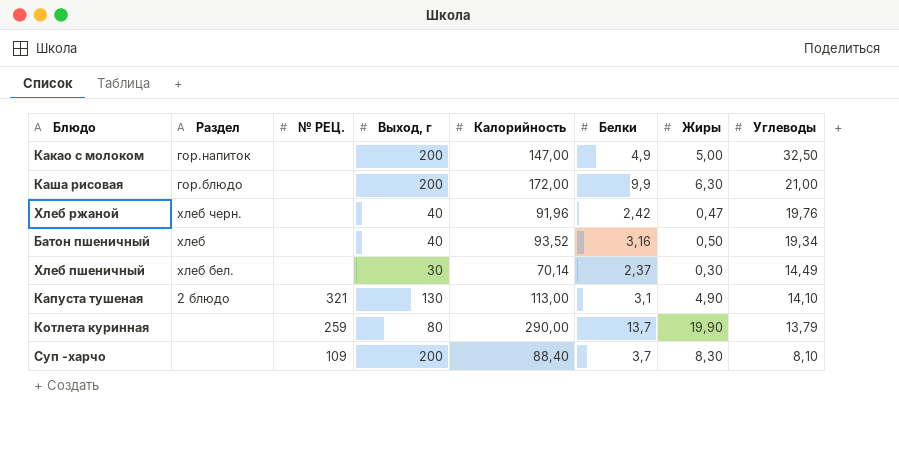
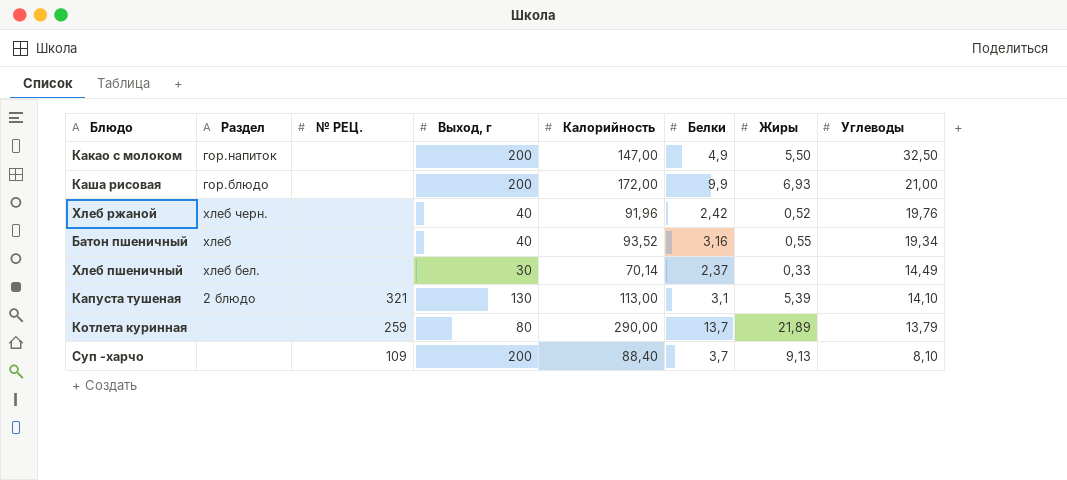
Какао с молоком | Жиры: 5,00 -> 5,50
Каша рисовая | Жиры: 6,30 -> 6,93
Хлеб ржаной | Жиры: 0,47 -> 0,52
Батон пшеничный | Жиры: 0,50 -> 0,55
Хлеб пшеничный | Жиры: 0,30 -> 0,33
Капуста тушеная | Жиры: 4,90 -> 5,39
Котлета куринная | Жиры: 19,90 -> 21,89
Суп -харчо | Жиры: 8,30 -> 9,13

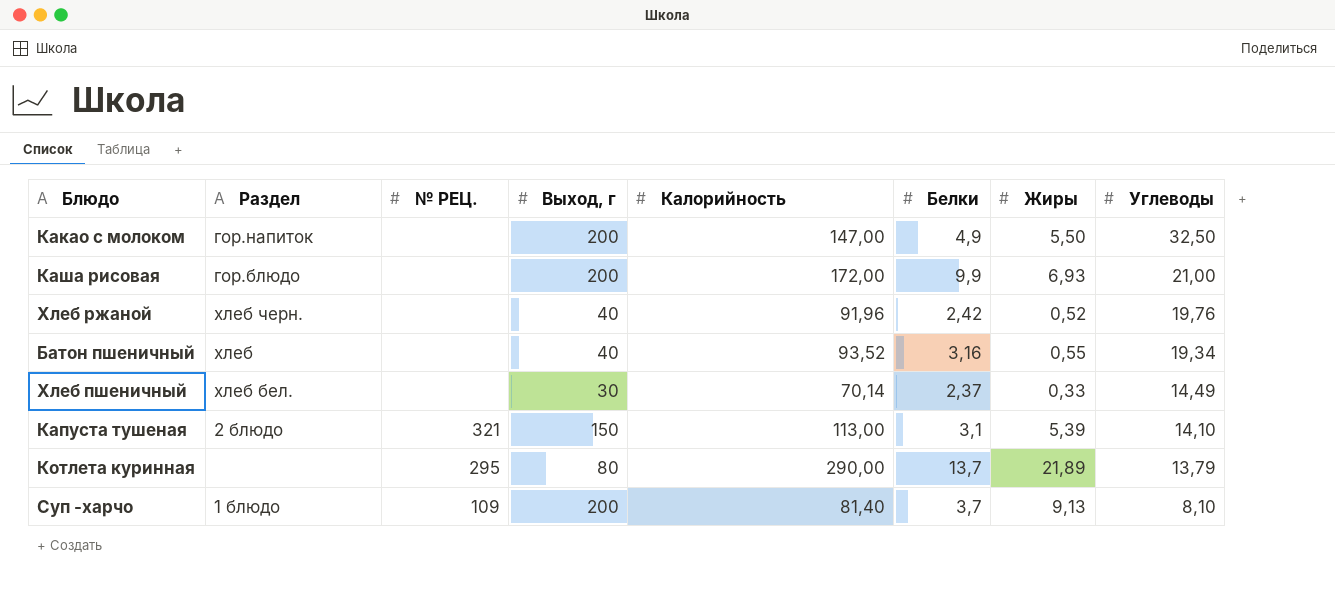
Капуста тушеная | Выход, г: 130 -> 150
Котлета куринная | № РЕЦ.: 259 -> 295
Суп -харчо | Раздел: none -> 1 блюдо
Суп -харчо | Калорийность: 88,40 -> 81,40

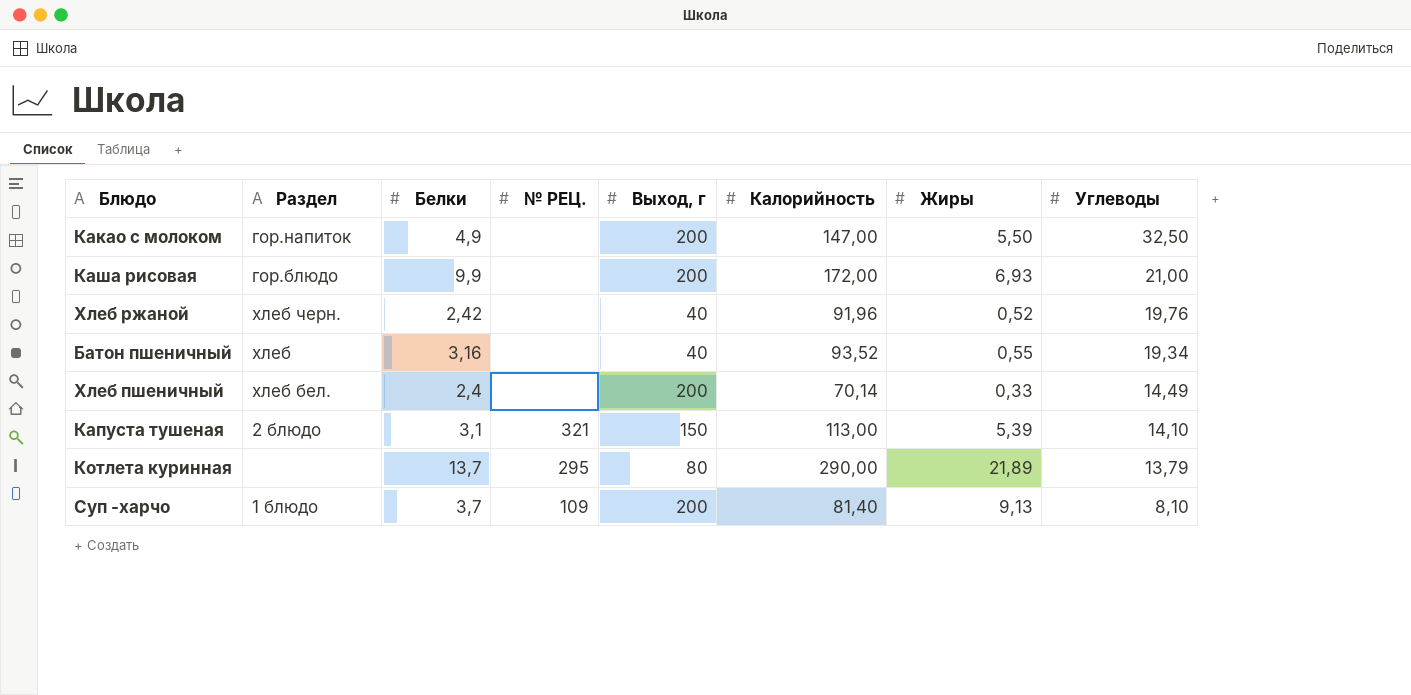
column Белки | position: 6 -> 3
Хлеб пшеничный | Белки: 2,37 -> 2,4
Хлеб пшеничный | Выход, г: 30 -> 200

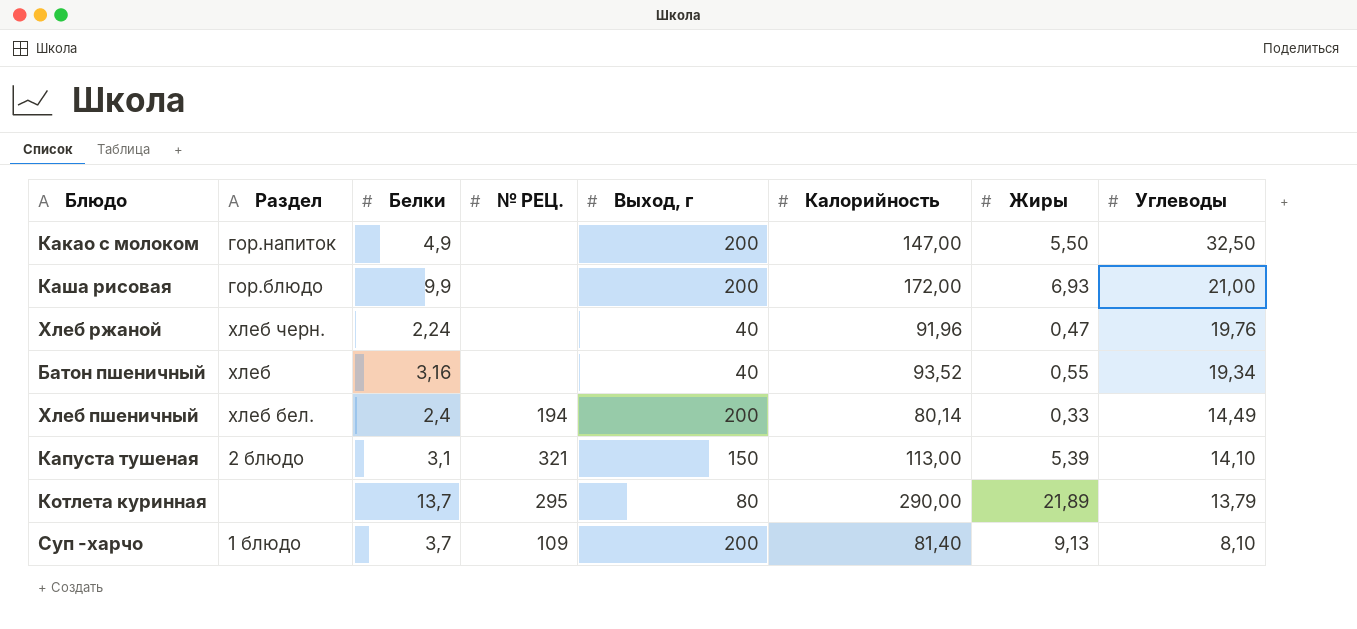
Хлеб ржаной | Белки: 2,42 -> 2,24
Хлеб ржаной | Жиры: 0,52 -> 0,47
Хлеб пшеничный | № РЕЦ.: none -> 194
Хлеб пшеничный | Калорийность: 70,14 -> 80,14

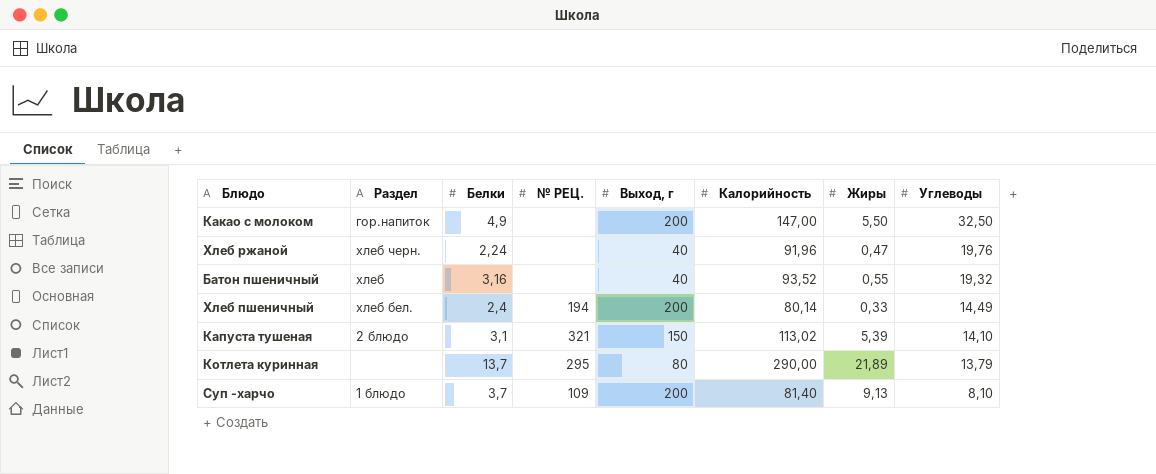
row Каша рисовая: гор.блюдо | 9,9 | none | 200 | 172,00 | 6,93 | 21,00 -> none
Батон пшеничный | Углеводы: 19,34 -> 19,32
Капуста тушеная | Калорийность: 113,00 -> 113,02

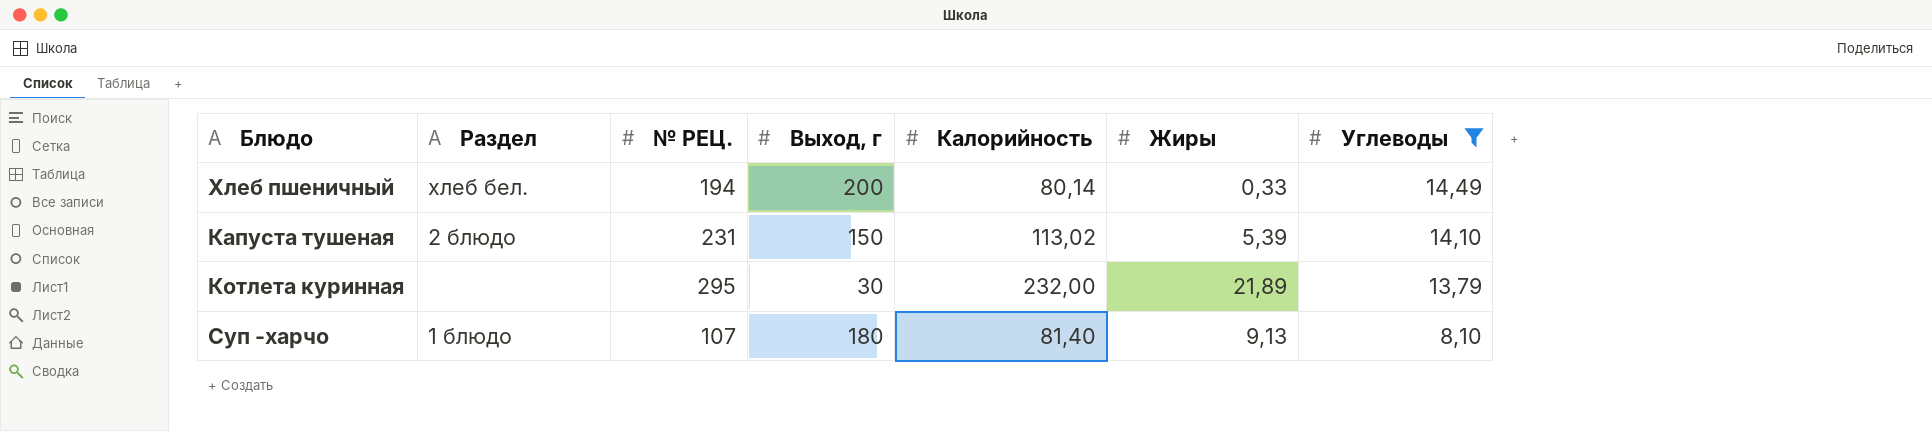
filter: none -> Углеводы <= 14,49
column Белки | position: 3 -> none
Капуста тушеная | № РЕЦ.: 321 -> 231
Котлета куринная | Выход, г: 80 -> 30
Котлета куринная | Калорийность: 290,00 -> 232,00
Суп -харчо | № РЕЦ.: 109 -> 107
Суп -харчо | Выход, г: 200 -> 180

